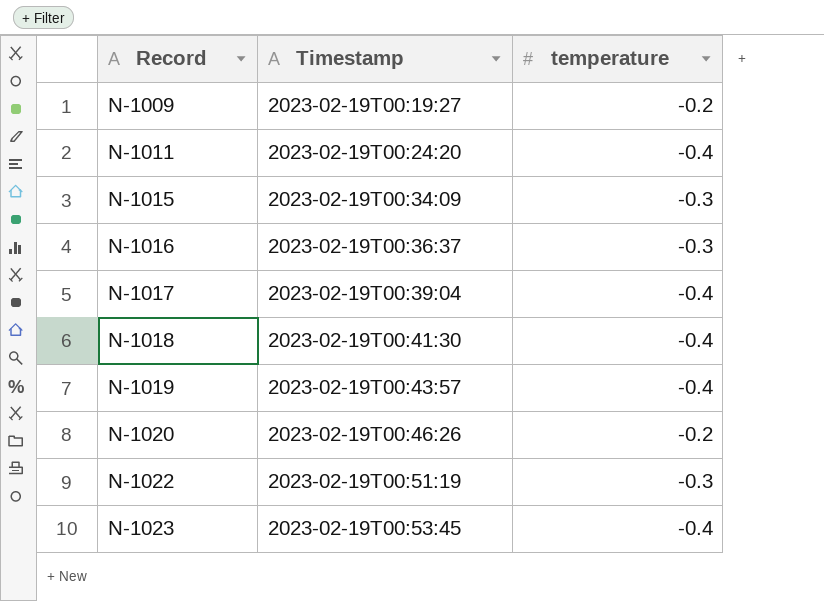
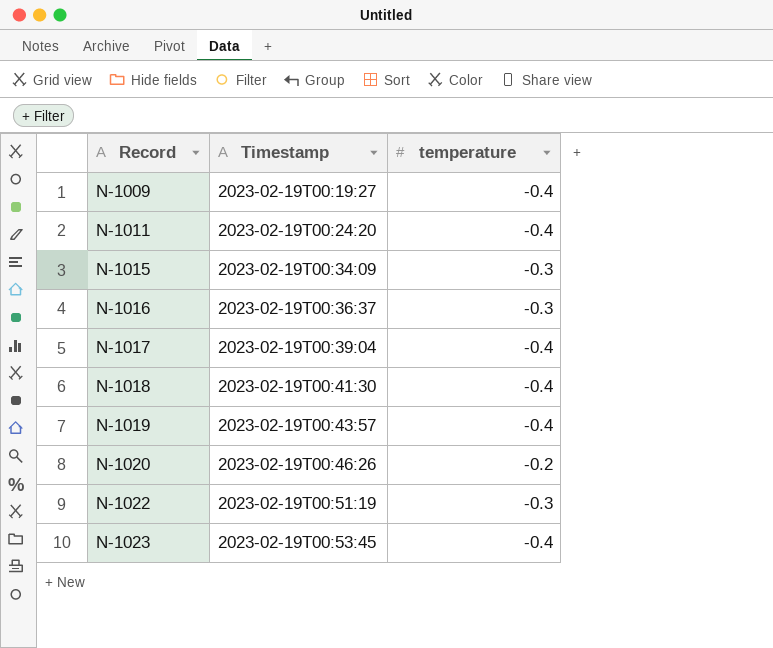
N-1009 | temperature: -0.2 -> -0.4

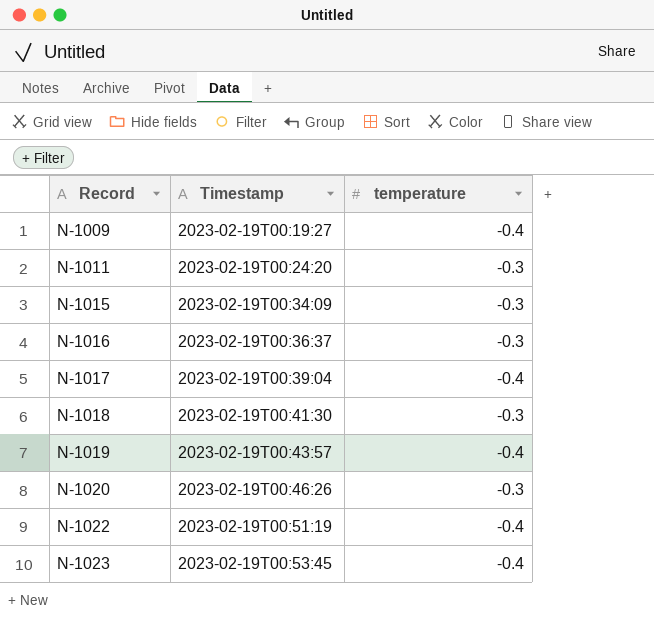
N-1011 | temperature: -0.4 -> -0.3
N-1018 | temperature: -0.4 -> -0.3
N-1020 | temperature: -0.2 -> -0.3
N-1022 | temperature: -0.3 -> -0.4

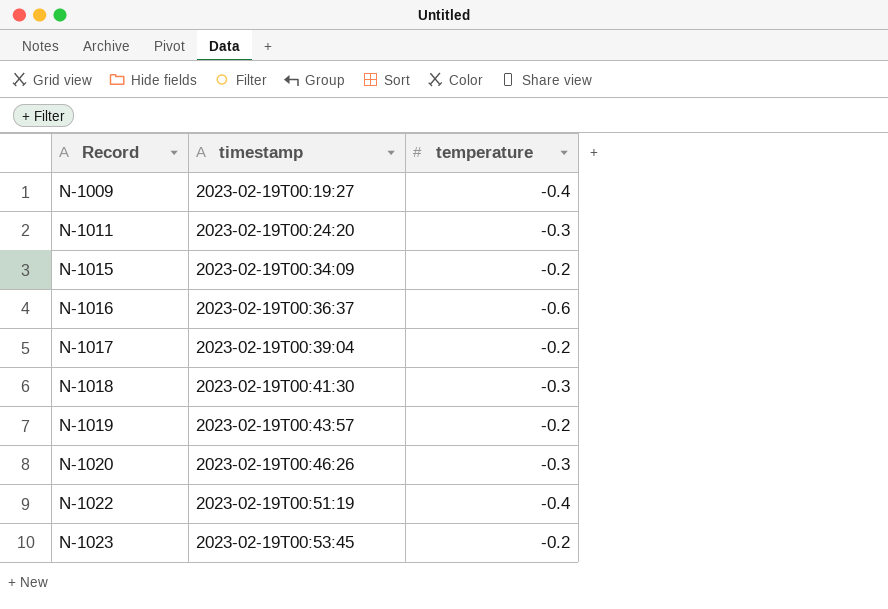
column name: Timestamp -> timestamp
N-1015 | temperature: -0.3 -> -0.2
N-1016 | temperature: -0.3 -> -0.6
N-1017 | temperature: -0.4 -> -0.2
N-1019 | temperature: -0.4 -> -0.2
N-1023 | temperature: -0.4 -> -0.2

